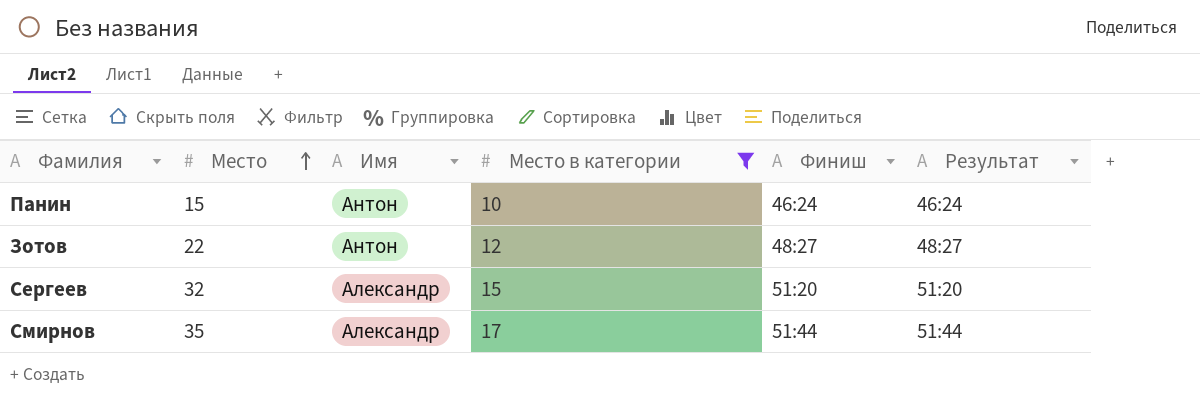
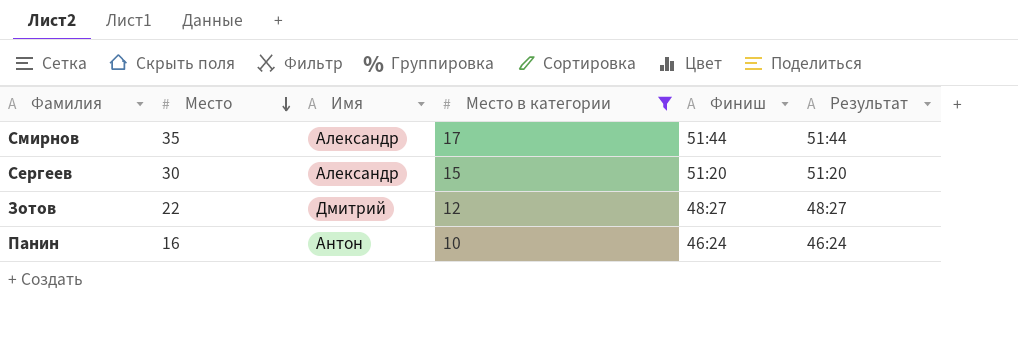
row order: Место ascending -> Место descending
Сергеев | Место: 32 -> 30
Зотов | Имя: Антон -> Дмитрий
Панин | Место: 15 -> 16

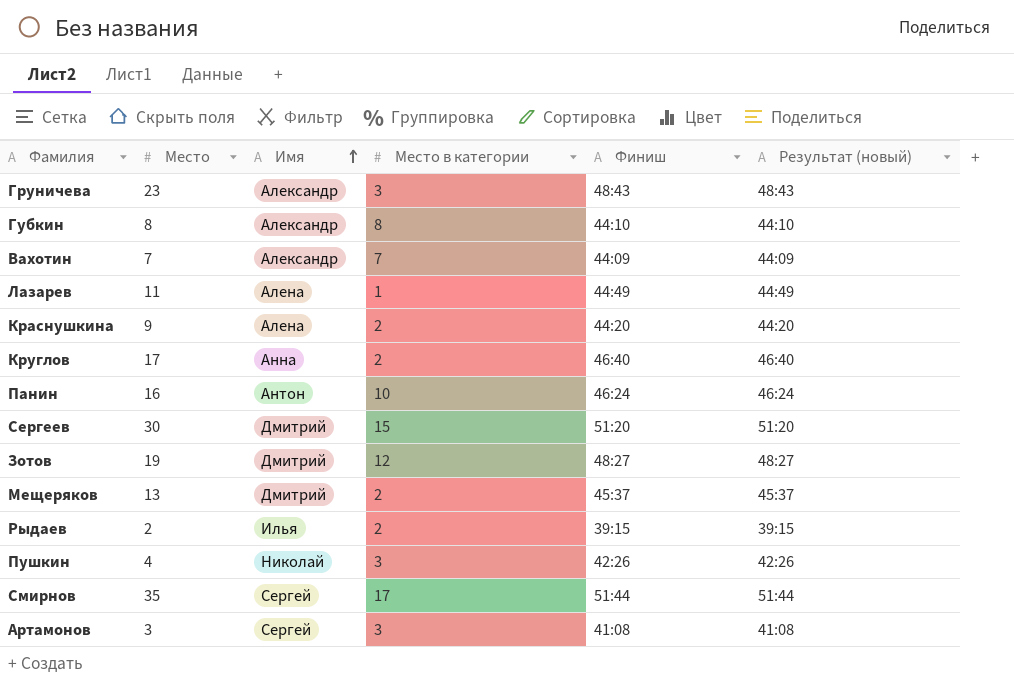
filter: Место в категории >= 10 -> none
row order: Место descending -> Имя ascending
column name: Результат -> Результат (новый)
Сергеев | Имя: Александр -> Дмитрий
Зотов | Место: 22 -> 19
Смирнов | Имя: Александр -> Сергей

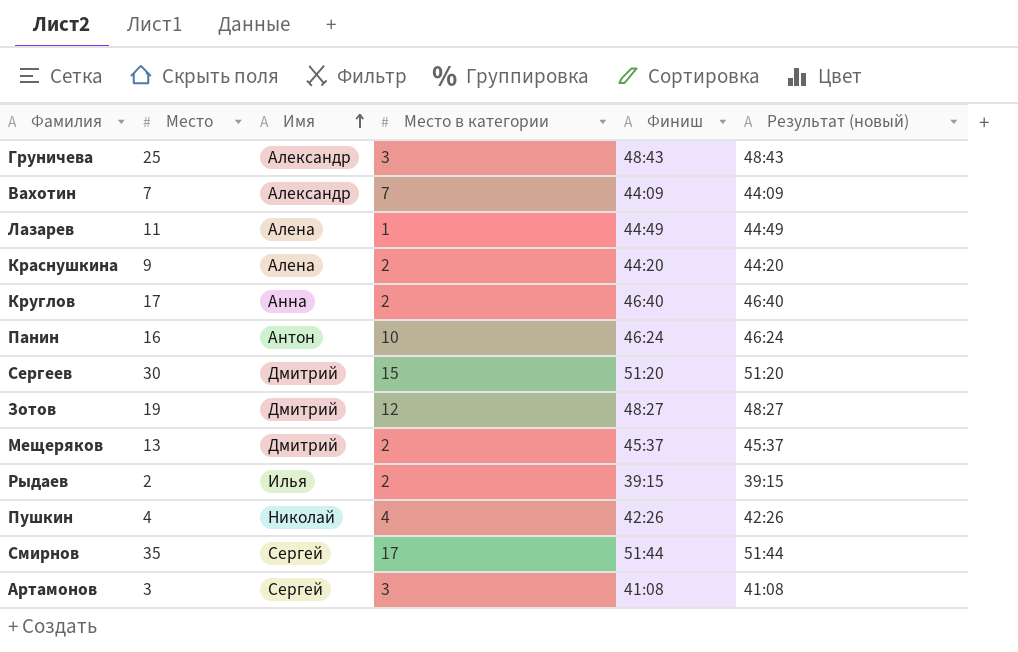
row Губкин: 8 | Александр | 8 | 44:10 | 44:10 -> none
Груничева | Место: 23 -> 25
Пушкин | Место в категории: 3 -> 4

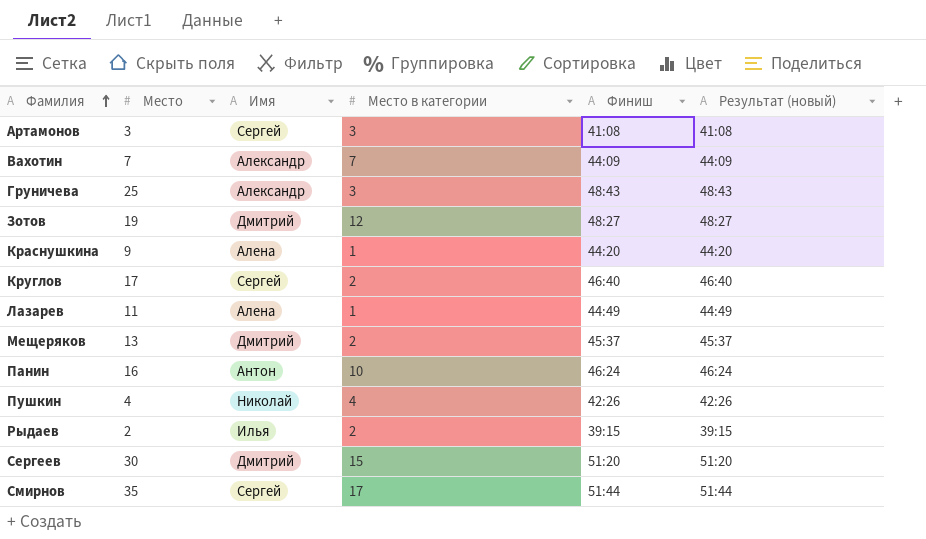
row order: Имя ascending -> Фамилия ascending
Краснушкина | Место в категории: 2 -> 1
Круглов | Имя: Анна -> Сергей

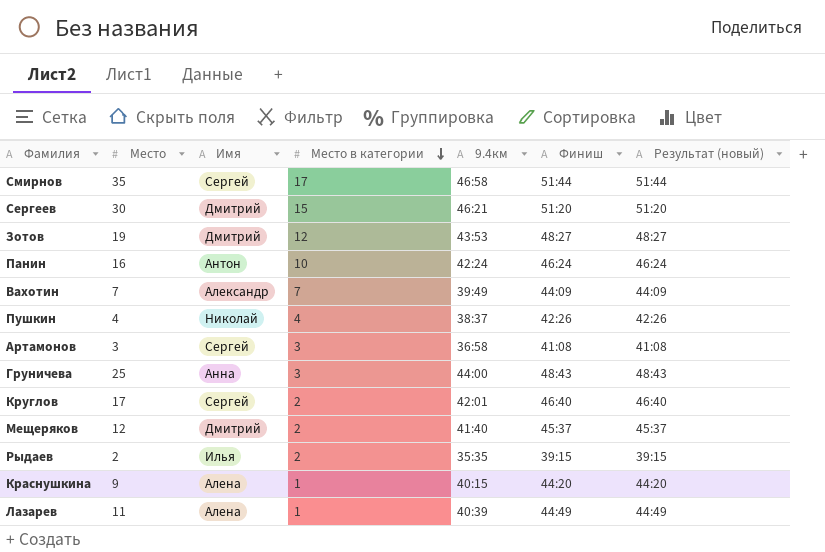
row order: Фамилия ascending -> Место в категории descending
column 9.4км | position: none -> 5
Груничева | Имя: Александр -> Анна
Мещеряков | Место: 13 -> 12

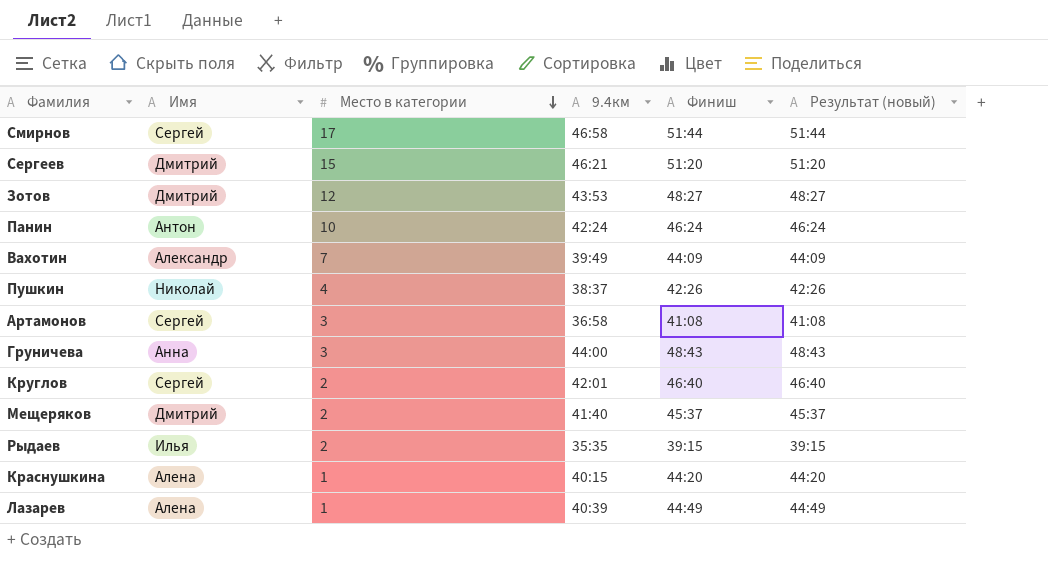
column Место | position: 2 -> none

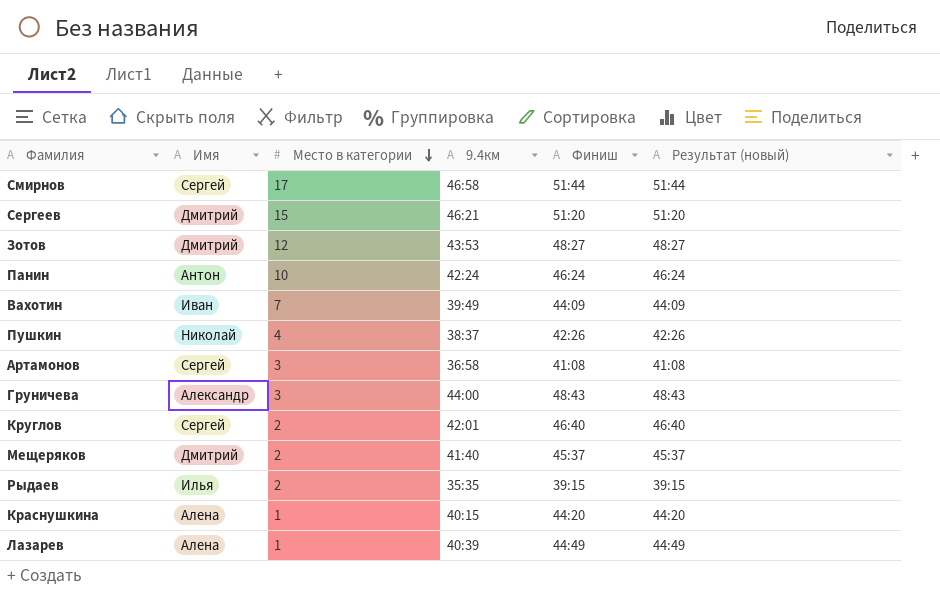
Вахотин | Имя: Александр -> Иван
Груничева | Имя: Анна -> Александр

